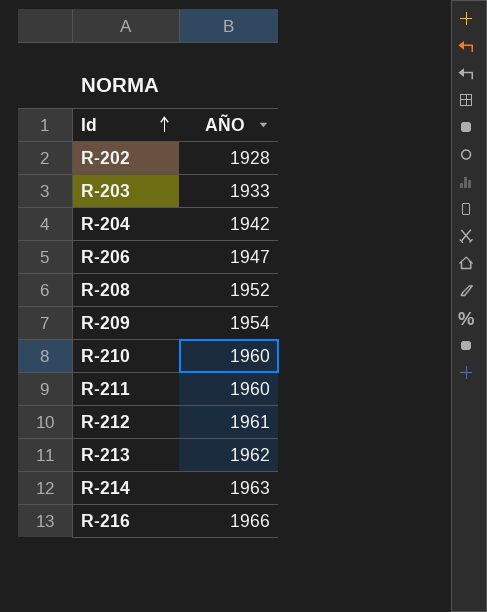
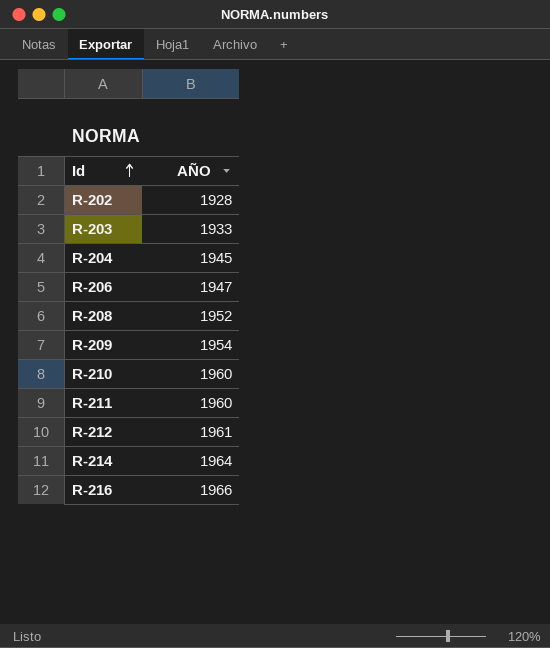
row R-213: 1962 -> none
R-204 | AÑO: 1942 -> 1945
R-214 | AÑO: 1963 -> 1964

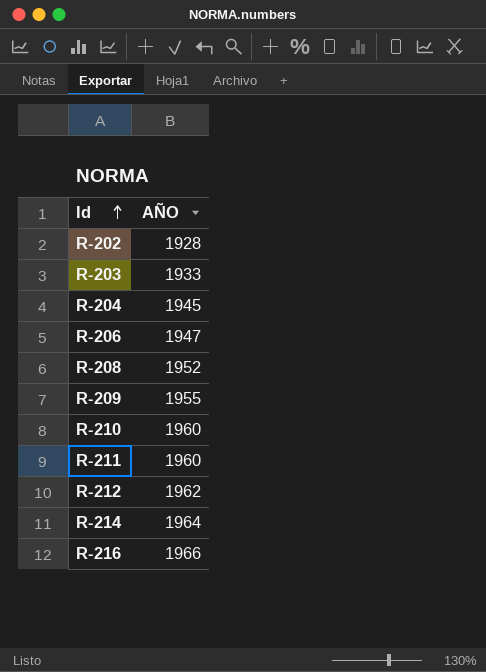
R-209 | AÑO: 1954 -> 1955
R-212 | AÑO: 1961 -> 1962

